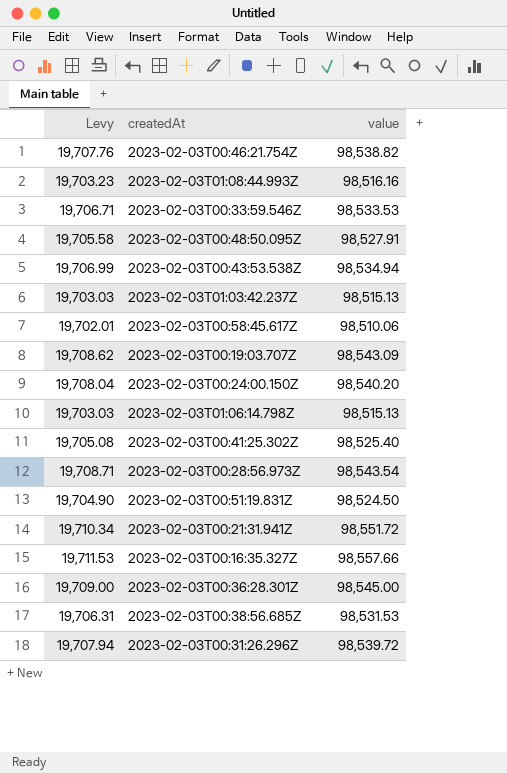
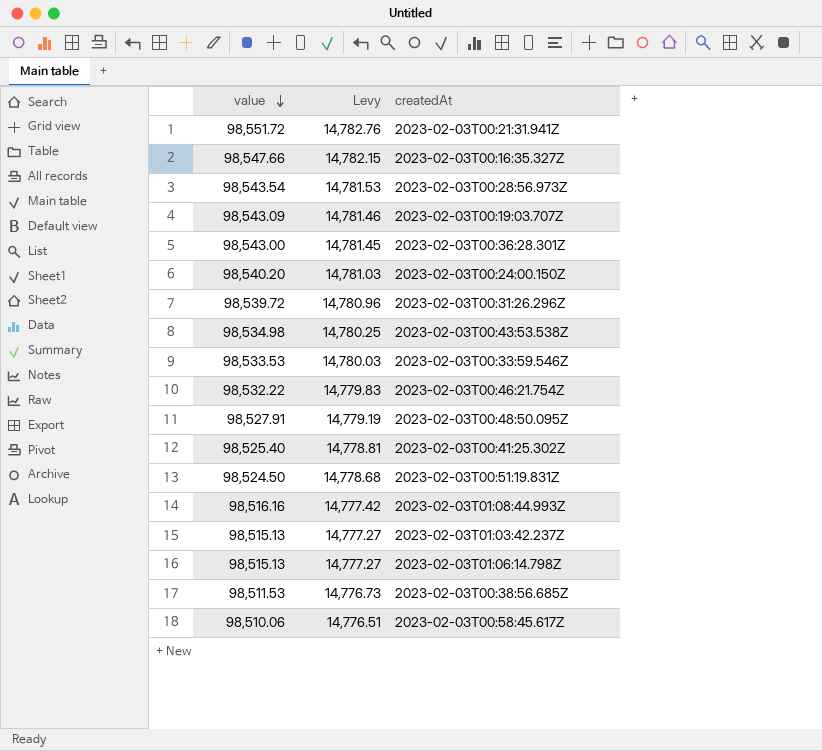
row order: none -> value descending
column value | position: 3 -> 1
column Levy | formula: [value] * 0.2 -> [value] * 0.15
2023-02-03T00:16:35.327Z | value: 98,557.66 -> 98,547.66
2023-02-03T00:36:28.301Z | value: 98,545.00 -> 98,543.00
2023-02-03T00:43:53.538Z | value: 98,534.94 -> 98,534.98
2023-02-03T00:46:21.754Z | value: 98,538.82 -> 98,532.22
2023-02-03T00:38:56.685Z | value: 98,531.53 -> 98,511.53

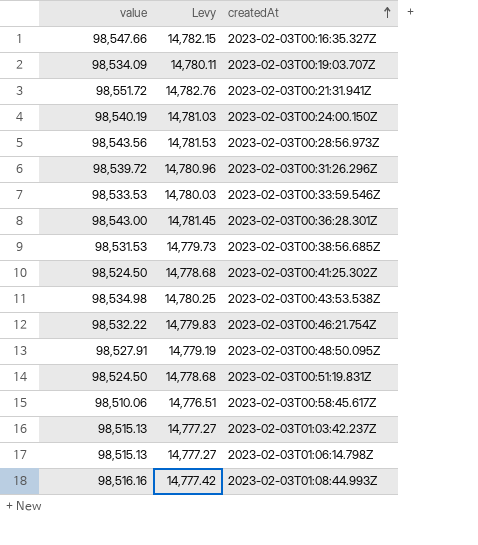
row order: value descending -> createdAt ascending
2023-02-03T00:19:03.707Z | value: 98,543.09 -> 98,534.09
2023-02-03T00:19:03.707Z | Levy: 14,781.46 -> 14,780.11
2023-02-03T00:24:00.150Z | value: 98,540.20 -> 98,540.19
2023-02-03T00:28:56.973Z | value: 98,543.54 -> 98,543.56
2023-02-03T00:38:56.685Z | value: 98,511.53 -> 98,531.53
2023-02-03T00:38:56.685Z | Levy: 14,776.73 -> 14,779.73
2023-02-03T00:41:25.302Z | value: 98,525.40 -> 98,524.50
2023-02-03T00:41:25.302Z | Levy: 14,778.81 -> 14,778.68

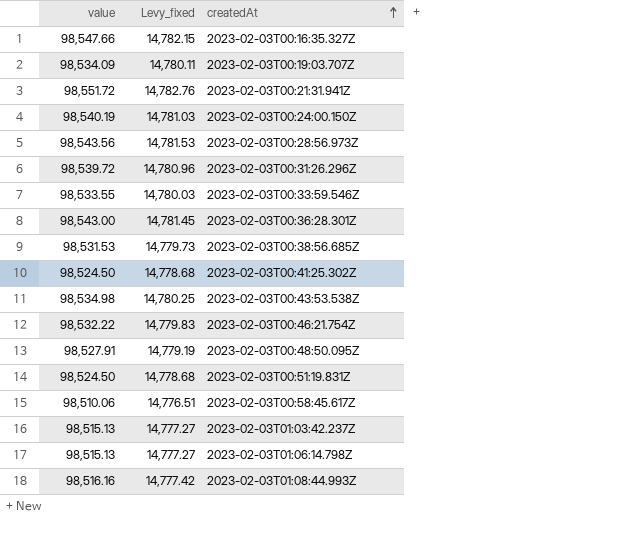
column name: Levy -> Levy_fixed
2023-02-03T00:33:59.546Z | value: 98,533.53 -> 98,533.55

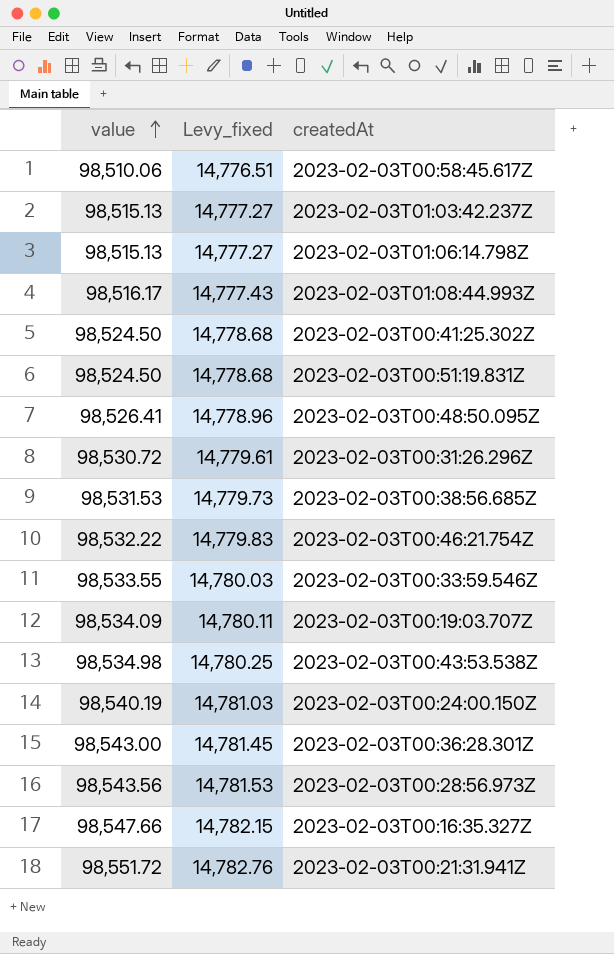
row order: createdAt ascending -> value ascending
2023-02-03T01:08:44.993Z | value: 98,516.16 -> 98,516.17
2023-02-03T01:08:44.993Z | Levy_fixed: 14,777.42 -> 14,777.43
2023-02-03T00:48:50.095Z | value: 98,527.91 -> 98,526.41
2023-02-03T00:48:50.095Z | Levy_fixed: 14,779.19 -> 14,778.96
2023-02-03T00:31:26.296Z | value: 98,539.72 -> 98,530.72
2023-02-03T00:31:26.296Z | Levy_fixed: 14,780.96 -> 14,779.61

